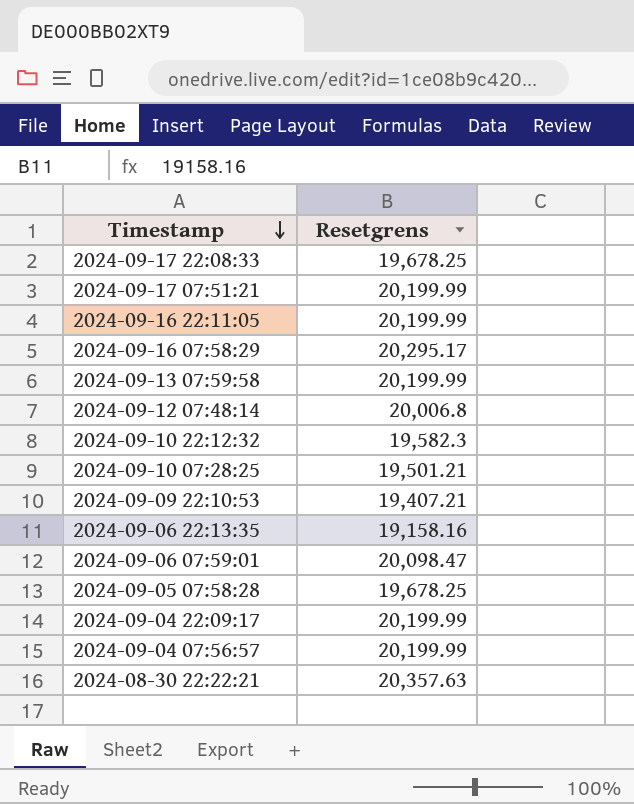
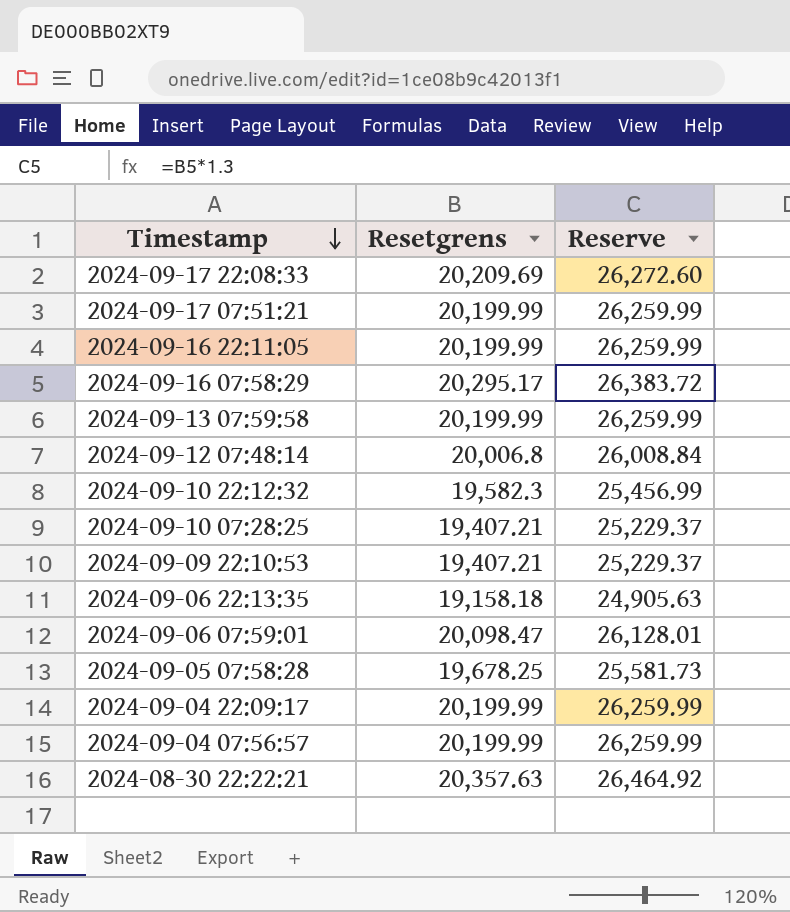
column Reserve | formula: none -> [Resetgrens] * 1.3
2024-09-17 22:08:33 | Resetgrens: 19,678.25 -> 20,209.69
2024-09-10 07:28:25 | Resetgrens: 19,501.21 -> 19,407.21
2024-09-06 22:13:35 | Resetgrens: 19,158.16 -> 19,158.18

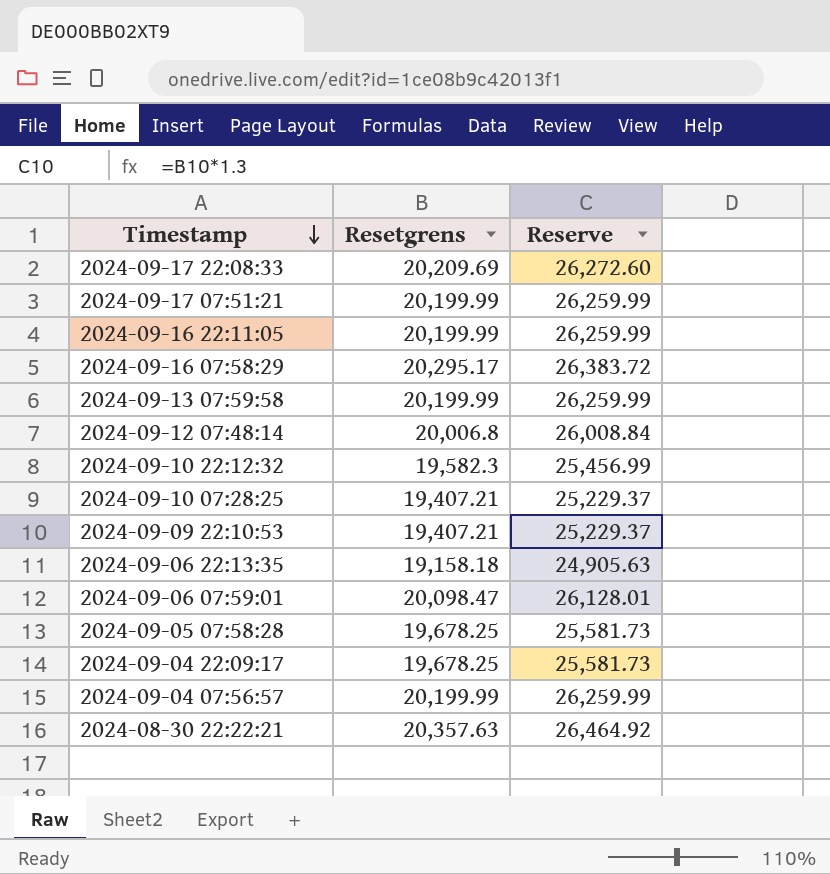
2024-09-04 22:09:17 | Resetgrens: 20,199.99 -> 19,678.25
2024-09-04 22:09:17 | Reserve: 26,259.99 -> 25,581.73

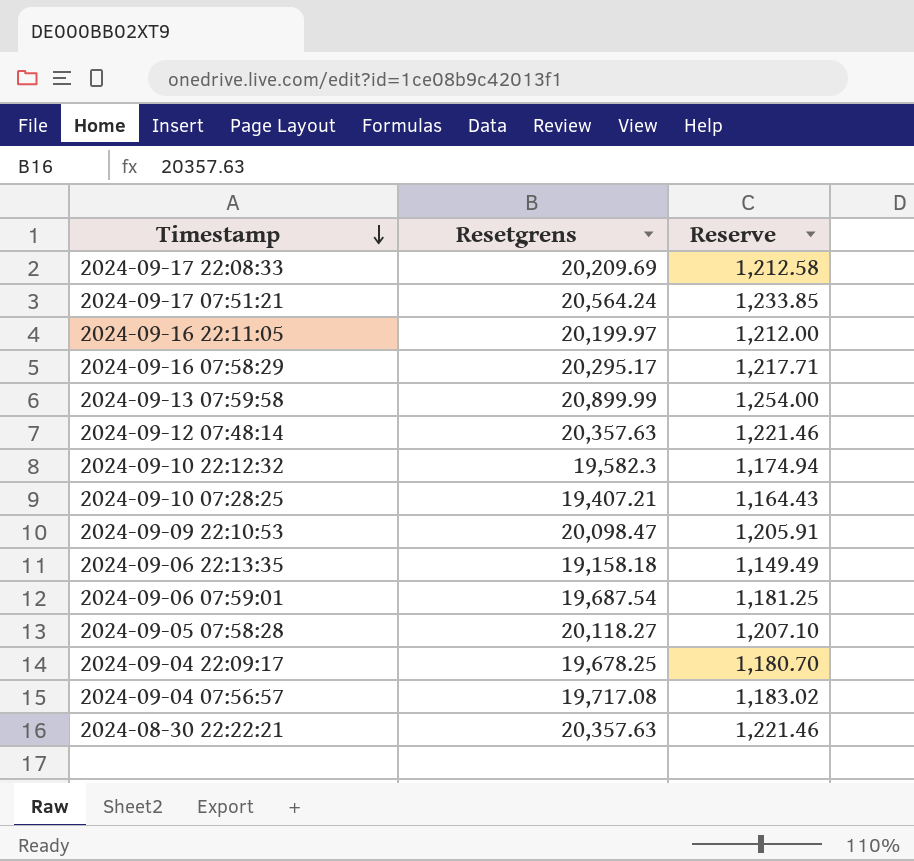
column Reserve | formula: [Resetgrens] * 1.3 -> [Resetgrens] * 0.06
2024-09-17 07:51:21 | Resetgrens: 20,199.99 -> 20,564.24
2024-09-16 22:11:05 | Resetgrens: 20,199.99 -> 20,199.97
2024-09-13 07:59:58 | Resetgrens: 20,199.99 -> 20,899.99
2024-09-12 07:48:14 | Resetgrens: 20,006.8 -> 20,357.63
2024-09-09 22:10:53 | Resetgrens: 19,407.21 -> 20,098.47
2024-09-06 07:59:01 | Resetgrens: 20,098.47 -> 19,687.54
2024-09-05 07:58:28 | Resetgrens: 19,678.25 -> 20,118.27
2024-09-04 07:56:57 | Resetgrens: 20,199.99 -> 19,717.08

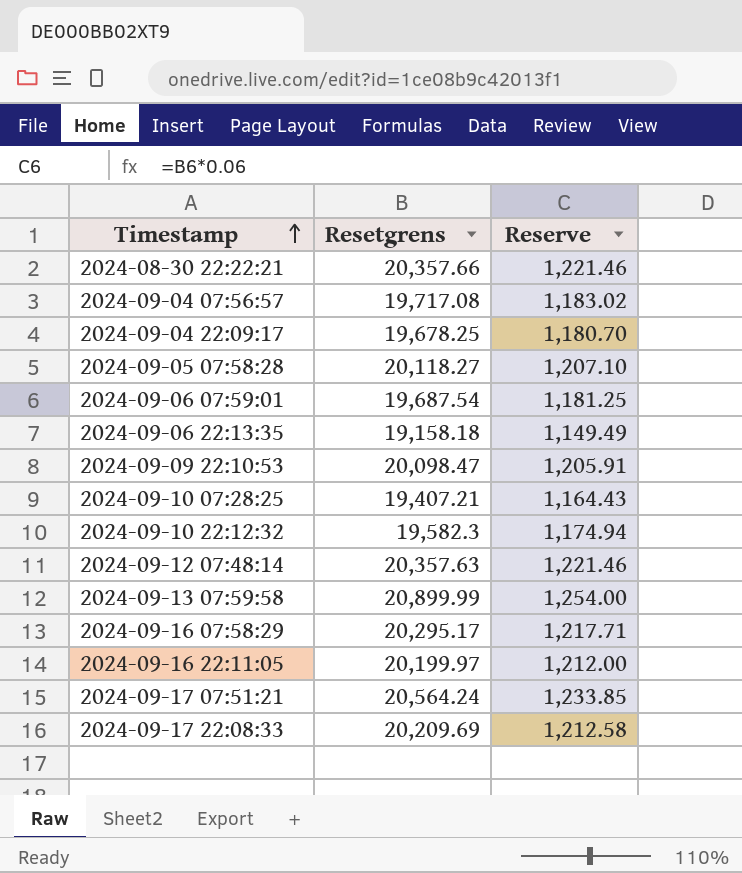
row order: Timestamp descending -> Timestamp ascending
2024-08-30 22:22:21 | Resetgrens: 20,357.63 -> 20,357.66

